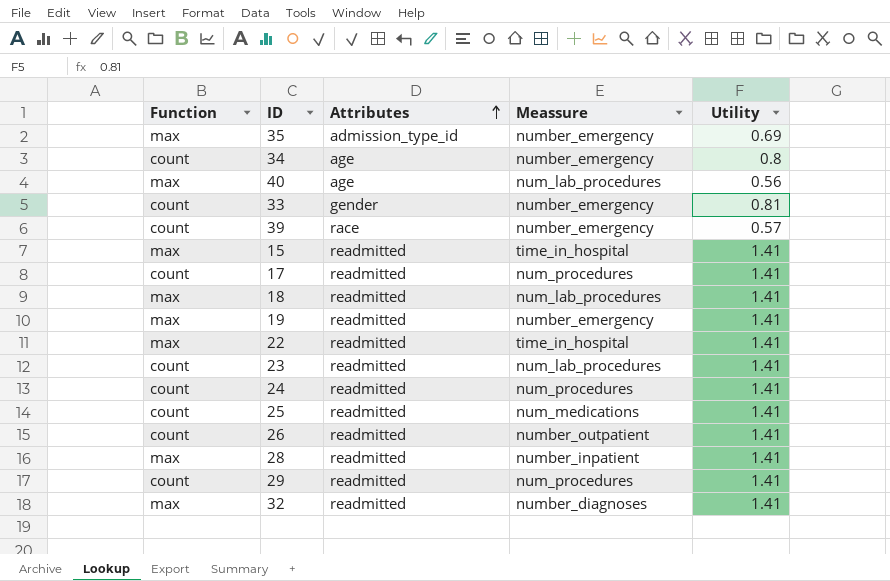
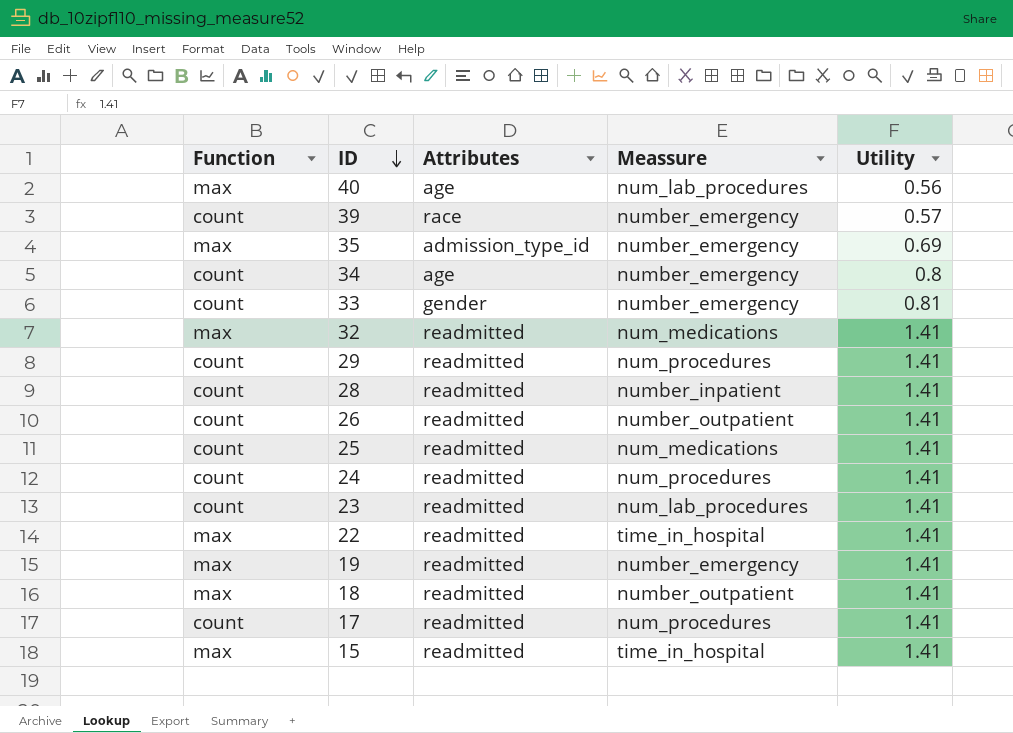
row order: Attributes ascending -> ID descending
32 | Meassure: number_diagnoses -> num_medications
28 | Function: max -> count
18 | Meassure: num_lab_procedures -> number_outpatient

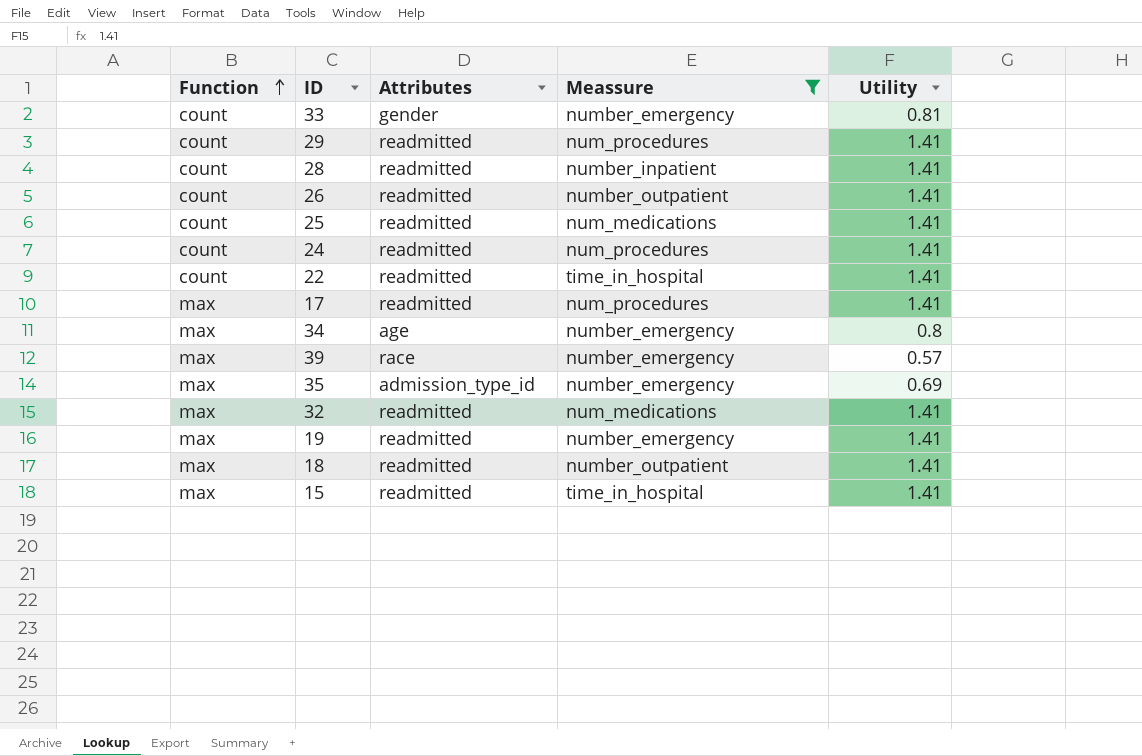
filter: none -> Meassure != num_lab_procedures
row order: ID descending -> Function ascending
22 | Function: max -> count
17 | Function: count -> max
34 | Function: count -> max
39 | Function: count -> max

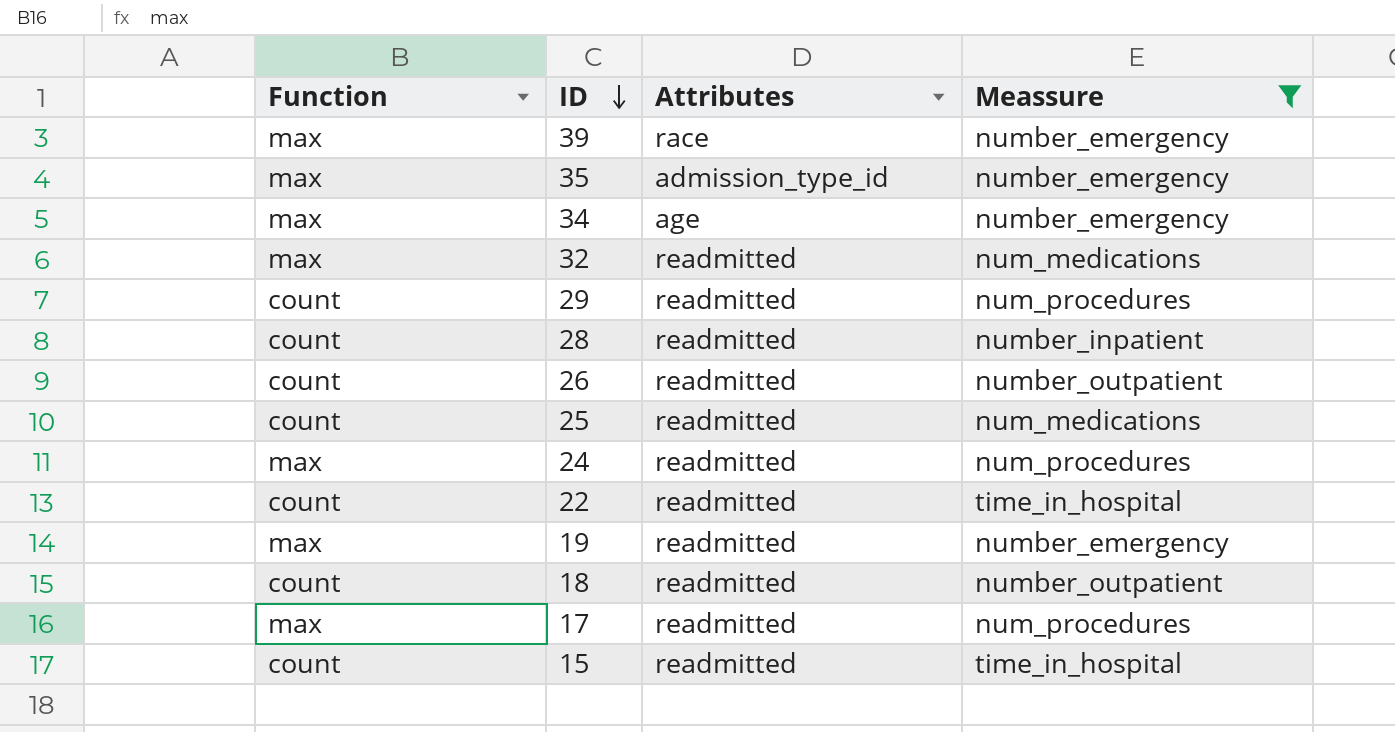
row order: Function ascending -> ID descending
column Utility | position: 5 -> none
row 33: count | gender | number_emergency | 0.81 -> none
24 | Function: count -> max
18 | Function: max -> count
15 | Function: max -> count

